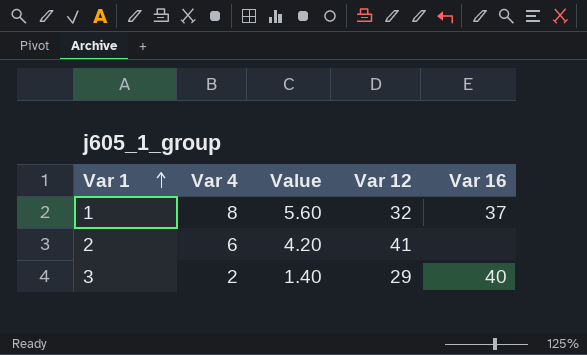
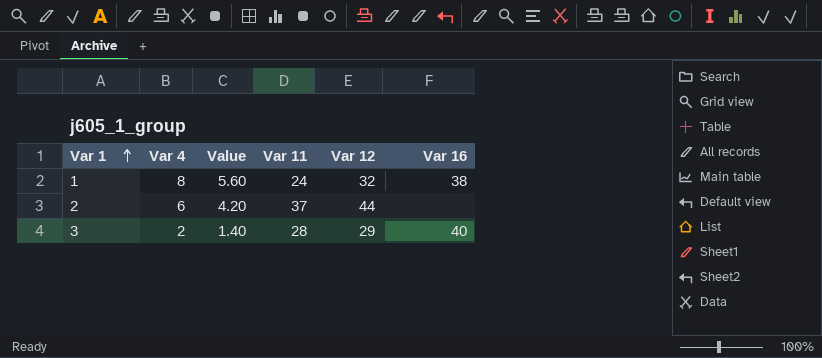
column Var 11 | position: none -> 4
1 | Var 16: 37 -> 38
2 | Var 12: 41 -> 44

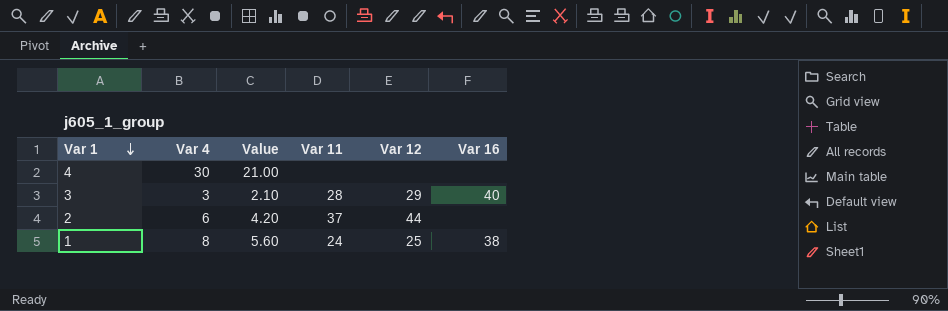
row order: Var 1 ascending -> Var 1 descending
row 4: none -> 30 | 21.00 | none | none | none
3 | Var 4: 2 -> 3
3 | Value: 1.40 -> 2.10
1 | Var 12: 32 -> 25

